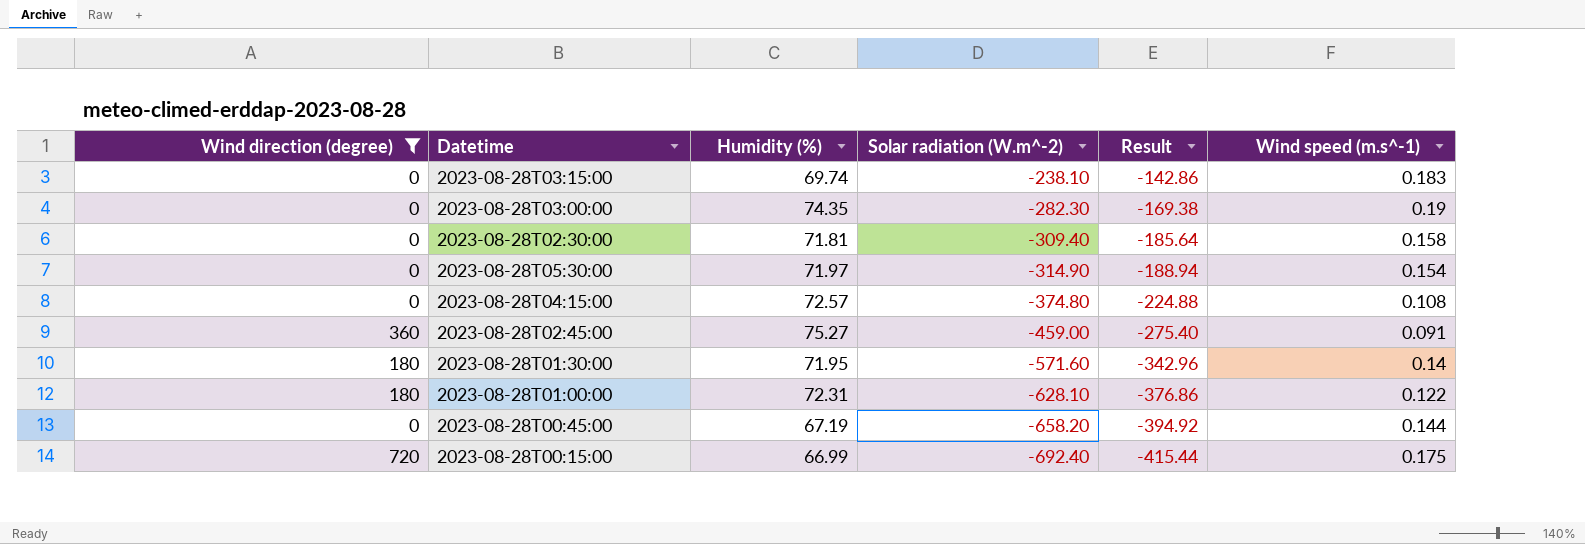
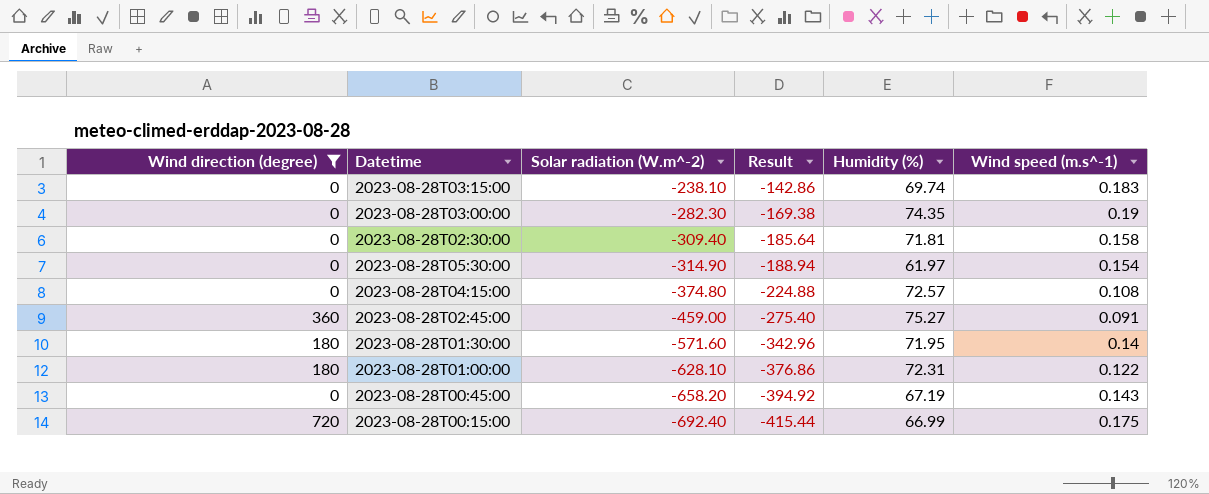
column Humidity (%) | position: 3 -> 5
2023-08-28T05:30:00 | Humidity (%): 71.97 -> 61.97
2023-08-28T00:45:00 | Wind speed (m.s^-1): 0.144 -> 0.143

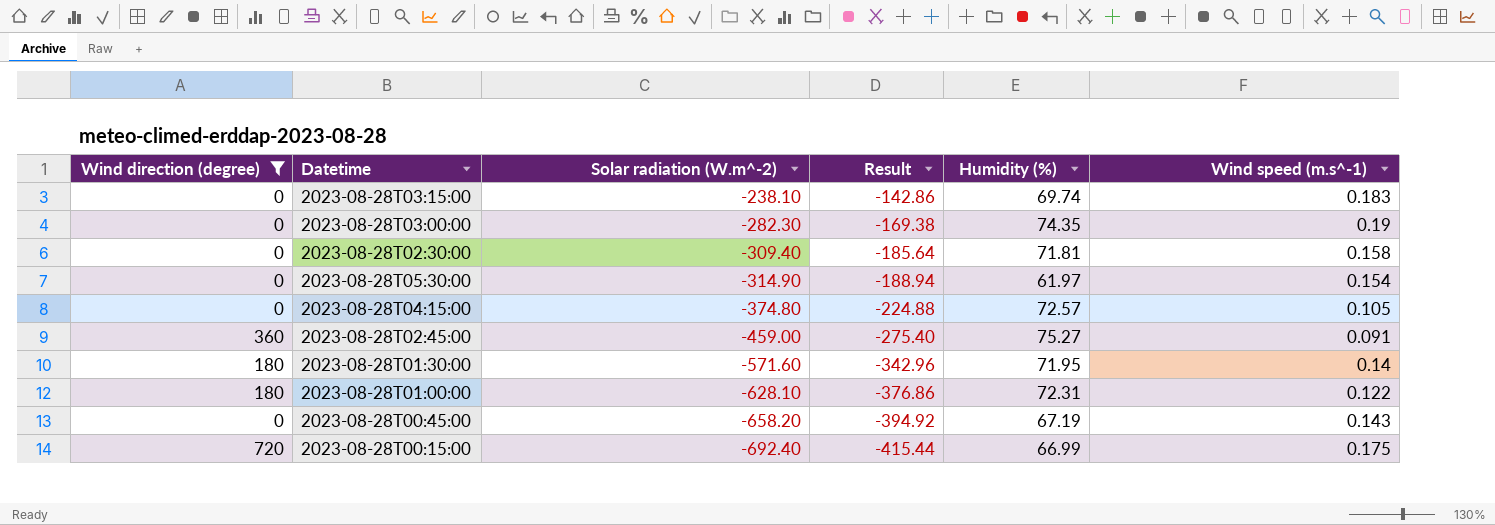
2023-08-28T04:15:00 | Wind speed (m.s^-1): 0.108 -> 0.105

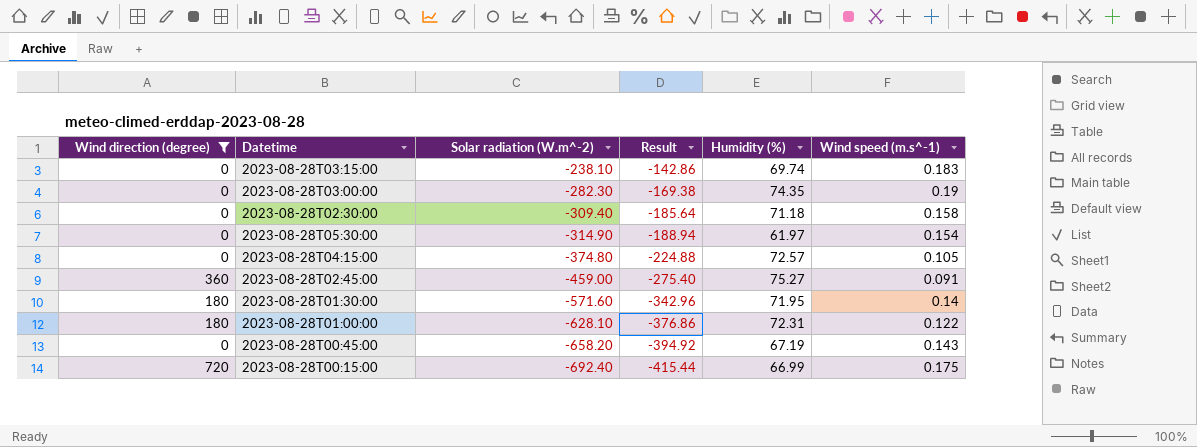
2023-08-28T02:30:00 | Humidity (%): 71.81 -> 71.18

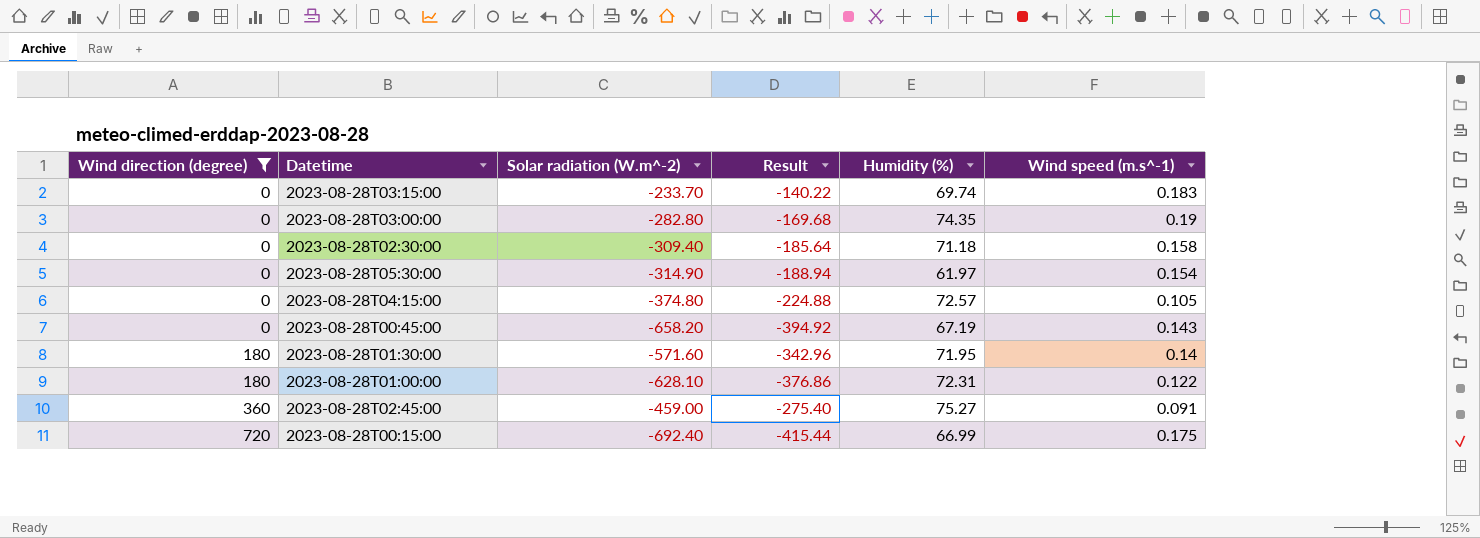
row order: Solar radiation (W.m^-2) descending -> Wind direction (degree) ascending
2023-08-28T03:15:00 | Solar radiation (W.m^-2): -238.10 -> -233.70
2023-08-28T03:15:00 | Result: -142.86 -> -140.22
2023-08-28T03:00:00 | Solar radiation (W.m^-2): -282.30 -> -282.80
2023-08-28T03:00:00 | Result: -169.38 -> -169.68

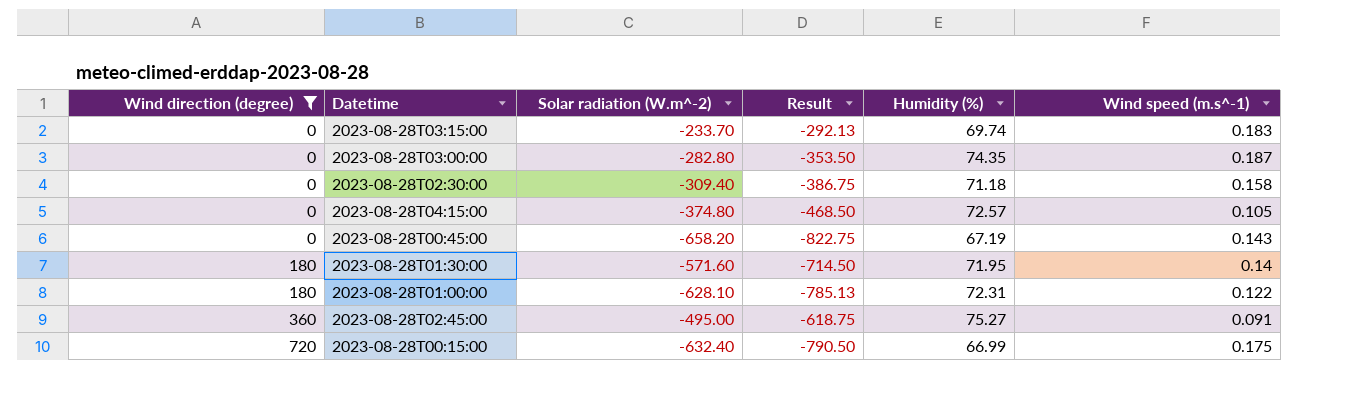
column Result | formula: [Solar radiation (W.m^-2)] * 0.6 -> [Solar radiation (W.m^-2)] * 1.25
row 2023-08-28T05:30:00: 0 | -314.90 | -188.94 | 61.97 | 0.154 -> none
2023-08-28T03:00:00 | Wind speed (m.s^-1): 0.19 -> 0.187
2023-08-28T02:45:00 | Solar radiation (W.m^-2): -459.00 -> -495.00
2023-08-28T00:15:00 | Solar radiation (W.m^-2): -692.40 -> -632.40

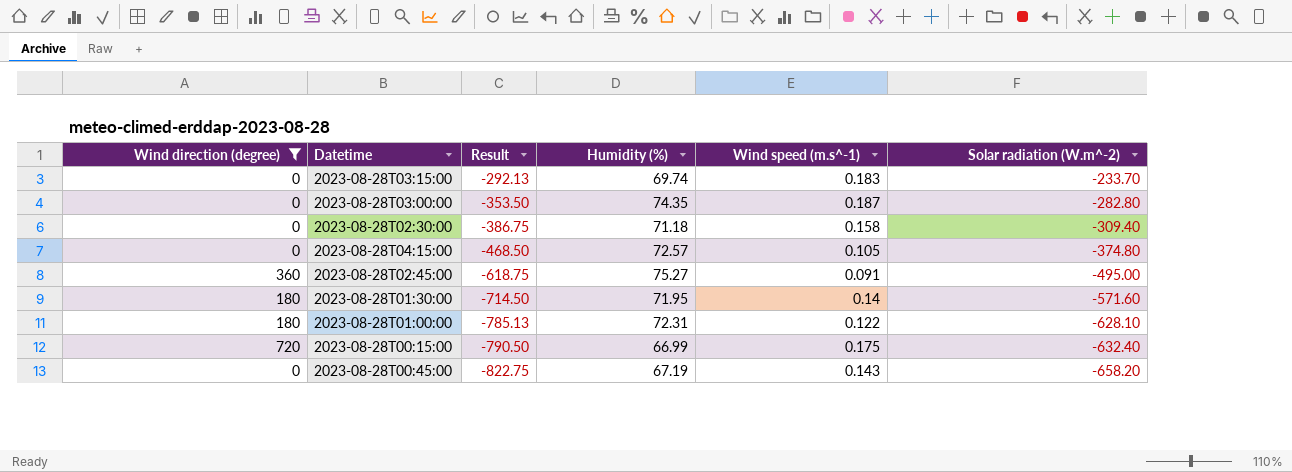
row order: Wind direction (degree) ascending -> Result descending
column Solar radiation (W.m^-2) | position: 3 -> 6

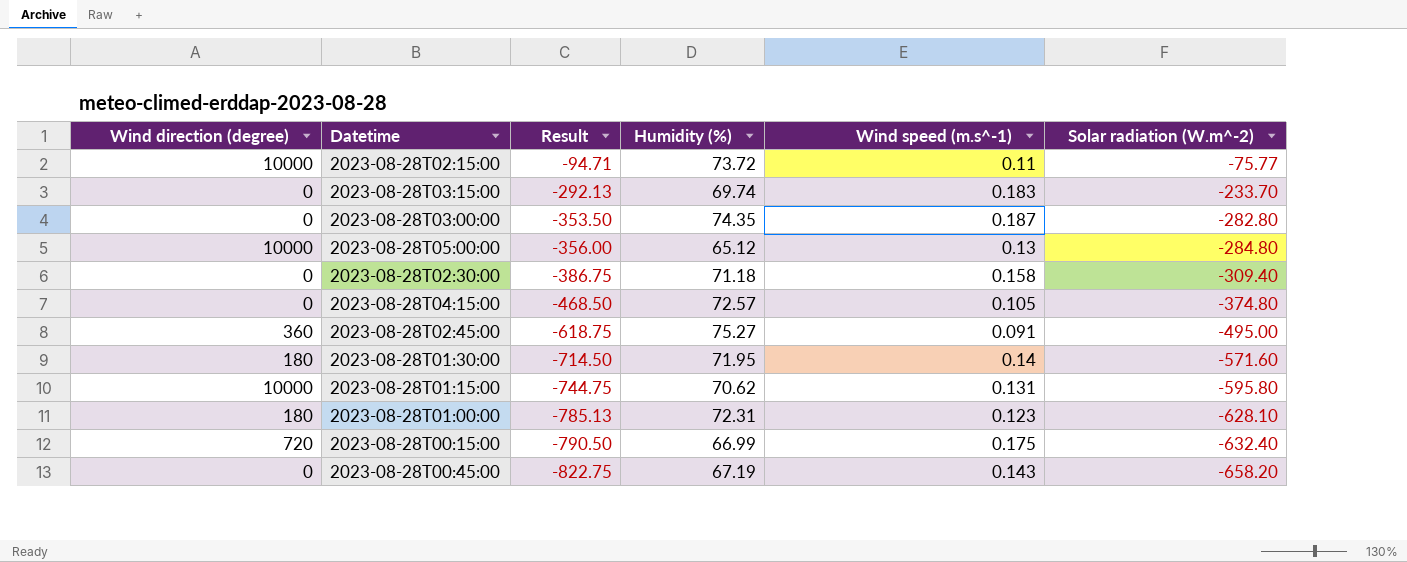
filter: Wind direction (degree) != 10000 -> none
2023-08-28T01:00:00 | Wind speed (m.s^-1): 0.122 -> 0.123

